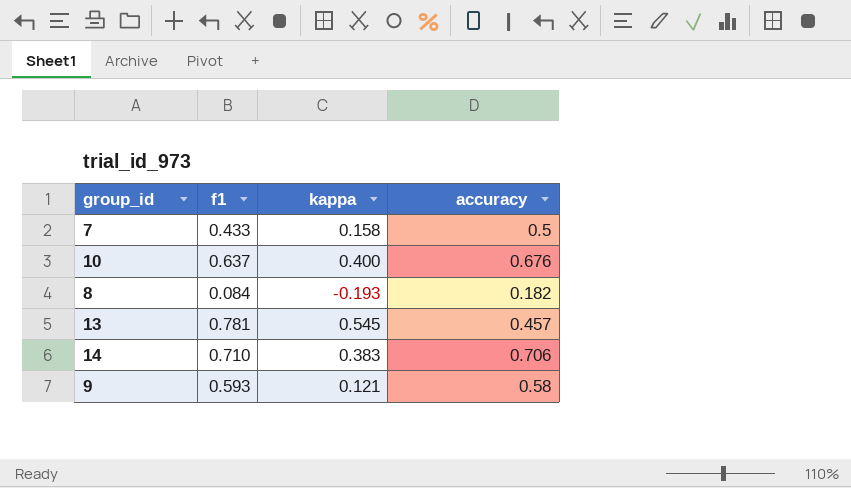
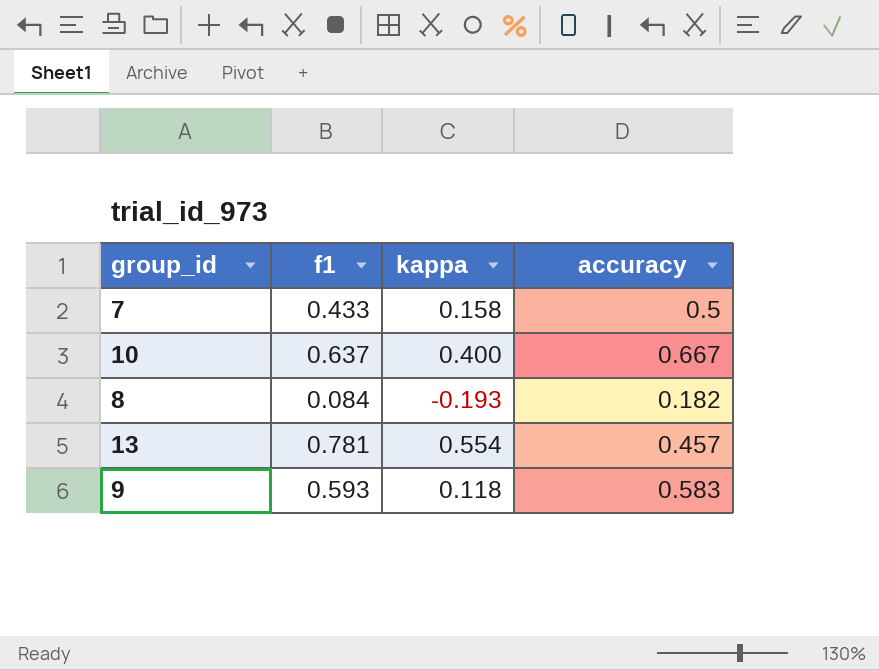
row 14: 0.710 | 0.383 | 0.706 -> none
10 | accuracy: 0.676 -> 0.667
13 | kappa: 0.545 -> 0.554
9 | kappa: 0.121 -> 0.118
9 | accuracy: 0.58 -> 0.583

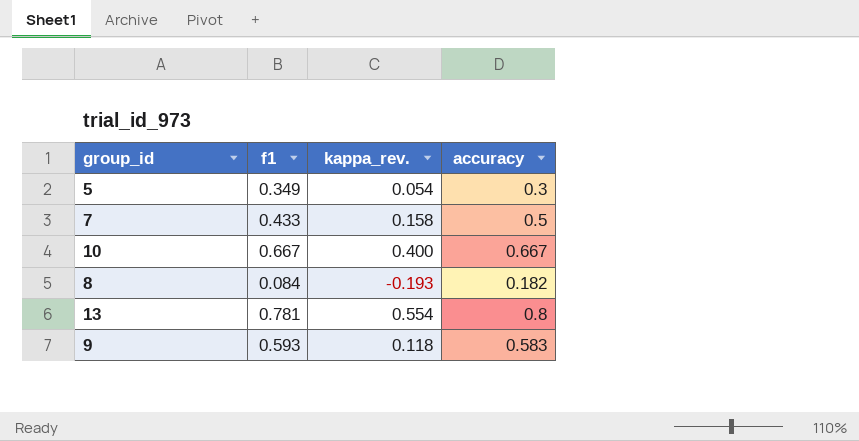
column name: kappa -> kappa_rev.
row 5: none -> 0.349 | 0.054 | 0.3
10 | f1: 0.637 -> 0.667
13 | accuracy: 0.457 -> 0.8

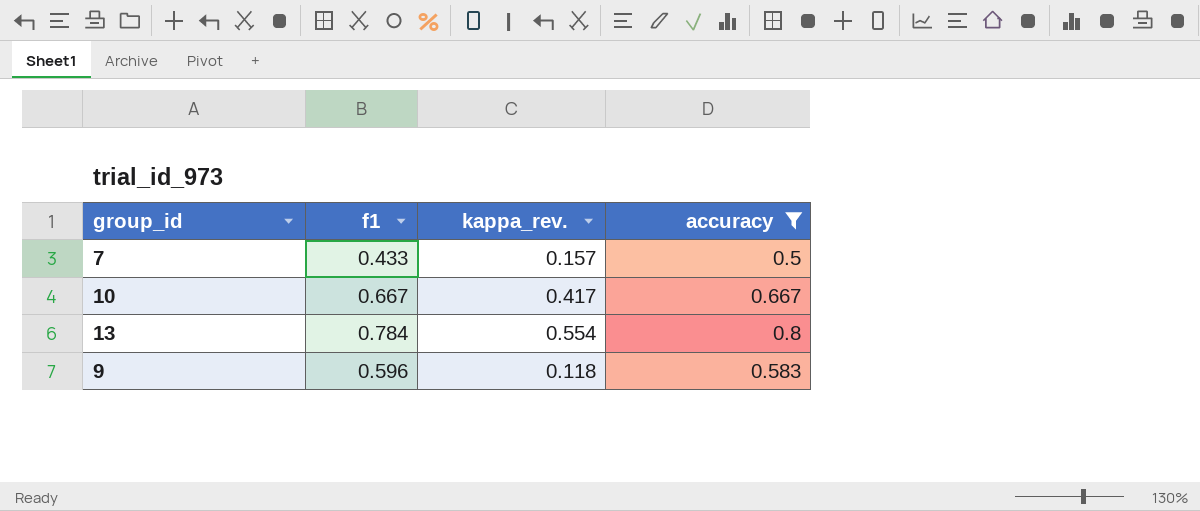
filter: none -> accuracy >= 0.5
7 | kappa_rev.: 0.158 -> 0.157
10 | kappa_rev.: 0.400 -> 0.417
13 | f1: 0.781 -> 0.784
9 | f1: 0.593 -> 0.596

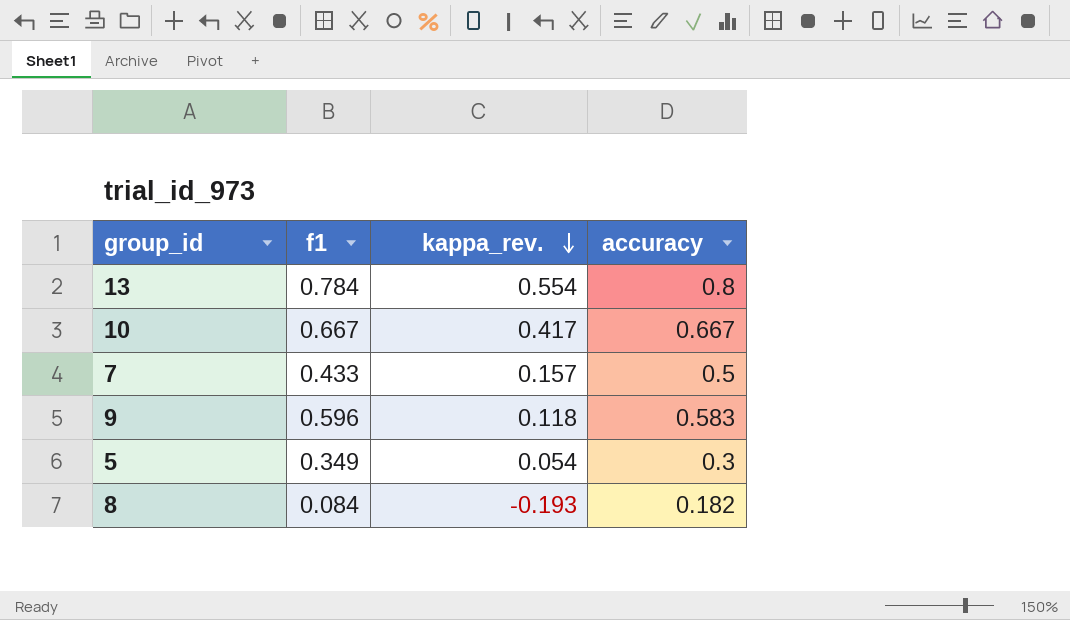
filter: accuracy >= 0.5 -> none
row order: none -> kappa_rev. descending

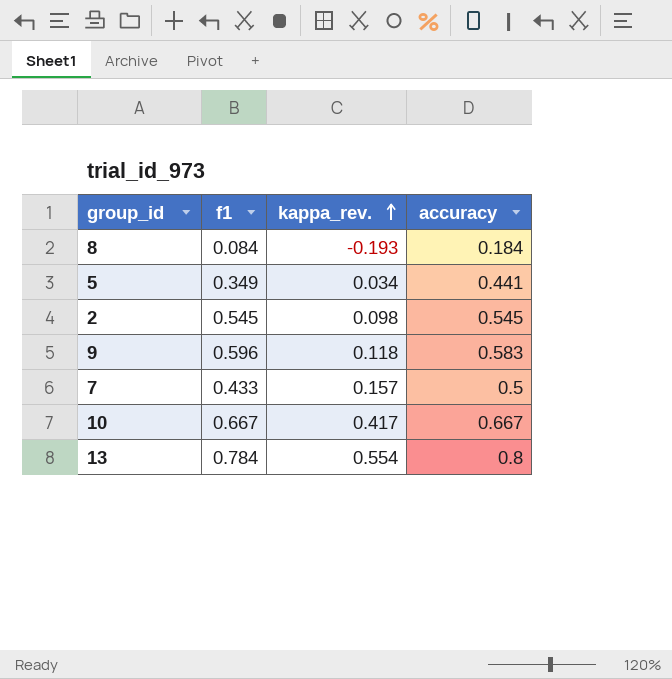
row order: kappa_rev. descending -> kappa_rev. ascending
8 | accuracy: 0.182 -> 0.184
5 | kappa_rev.: 0.054 -> 0.034
5 | accuracy: 0.3 -> 0.441
row 2: none -> 0.545 | 0.098 | 0.545

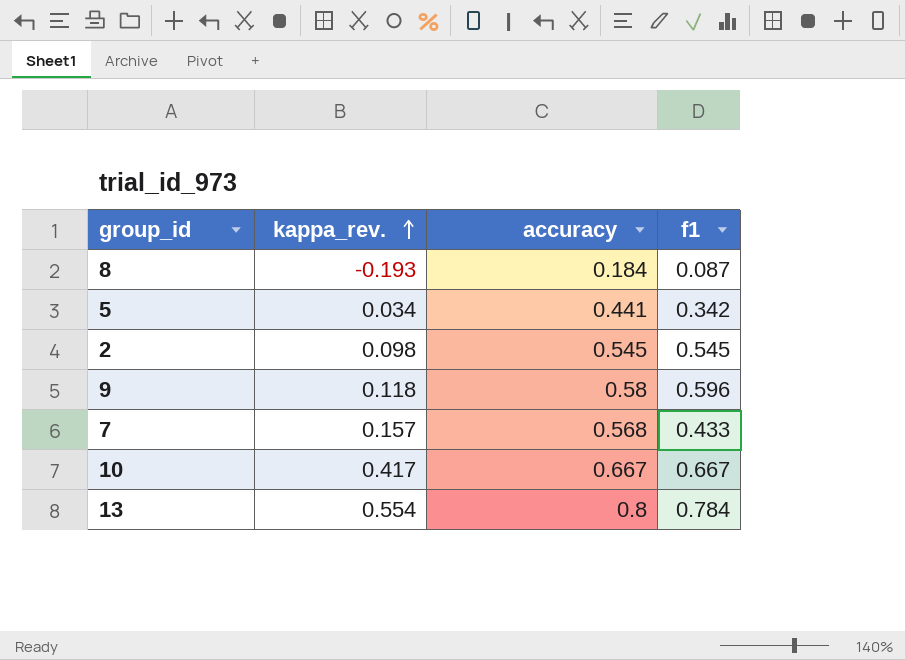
column f1 | position: 2 -> 4
8 | f1: 0.084 -> 0.087
5 | f1: 0.349 -> 0.342
9 | accuracy: 0.583 -> 0.58
7 | accuracy: 0.5 -> 0.568

